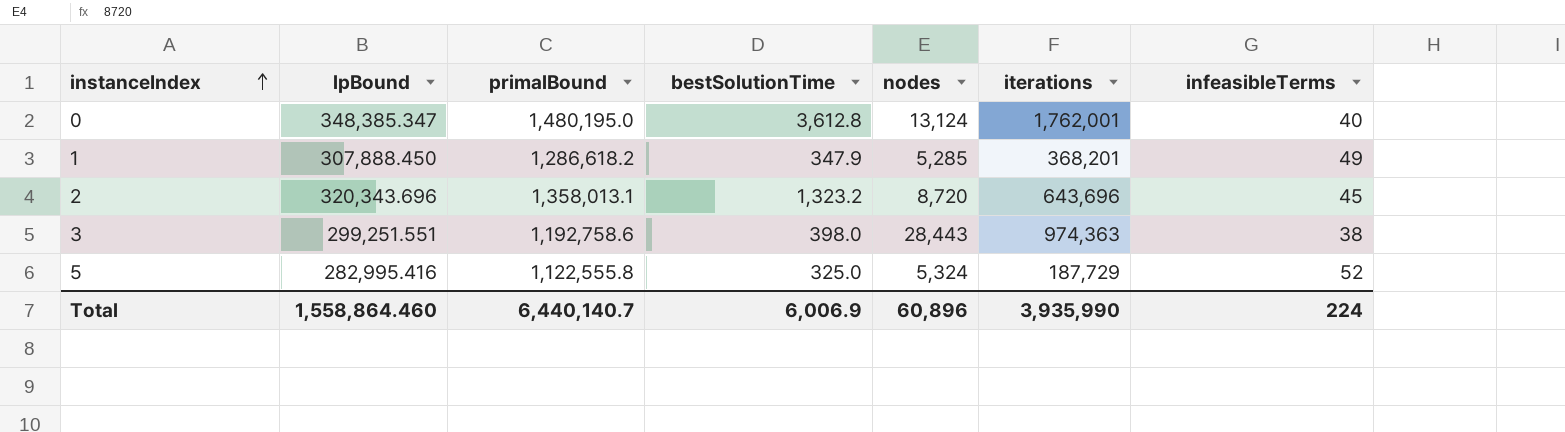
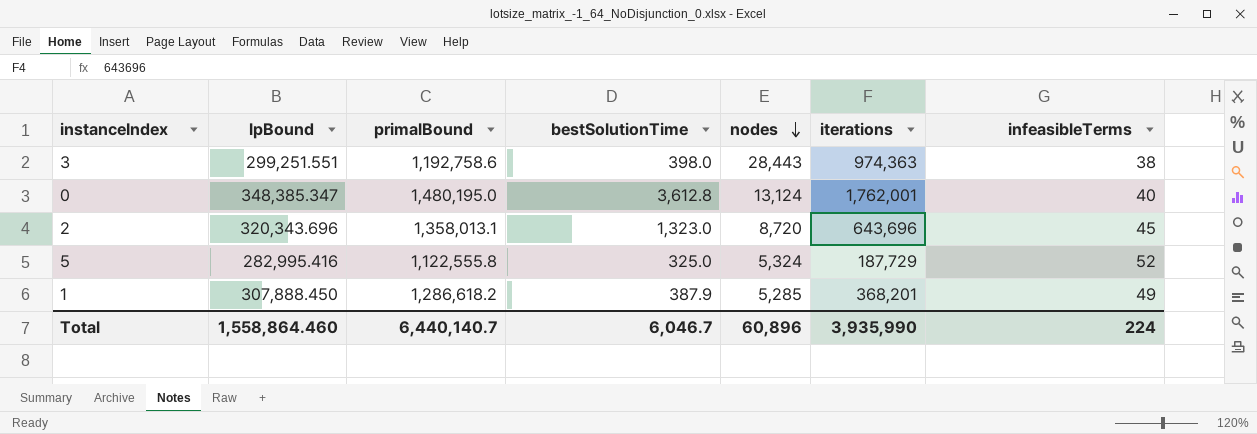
row order: instanceIndex ascending -> nodes descending
2 | bestSolutionTime: 1,323.2 -> 1,323.0
1 | bestSolutionTime: 347.9 -> 387.9
Total | bestSolutionTime: 6,006.9 -> 6,046.7

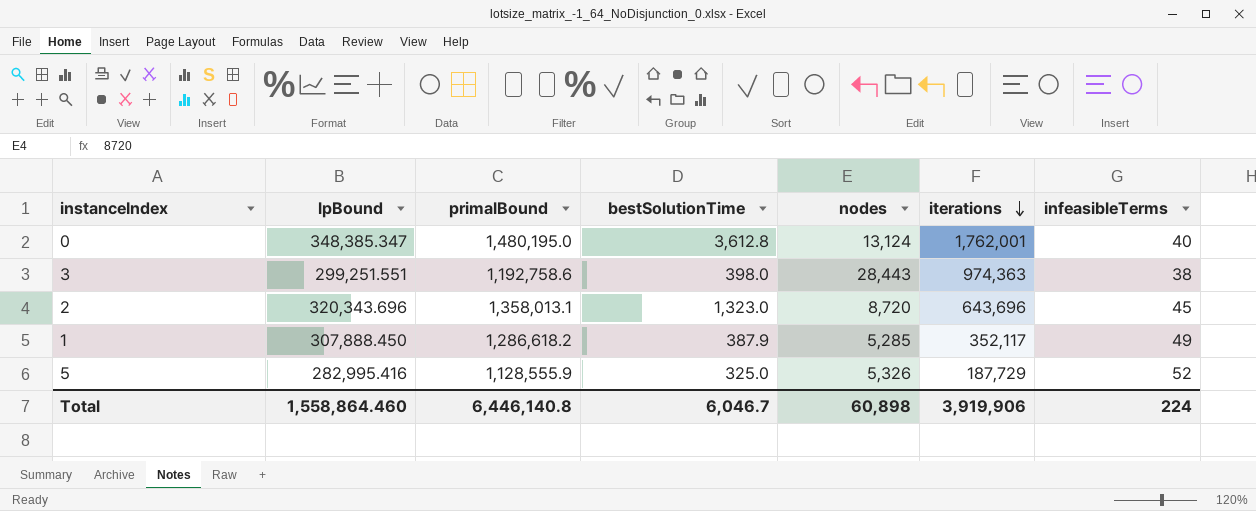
row order: nodes descending -> iterations descending
1 | iterations: 368,201 -> 352,117
5 | primalBound: 1,122,555.8 -> 1,128,555.9
5 | nodes: 5,324 -> 5,326
Total | primalBound: 6,440,140.7 -> 6,446,140.8
Total | nodes: 60,896 -> 60,898
Total | iterations: 3,935,990 -> 3,919,906

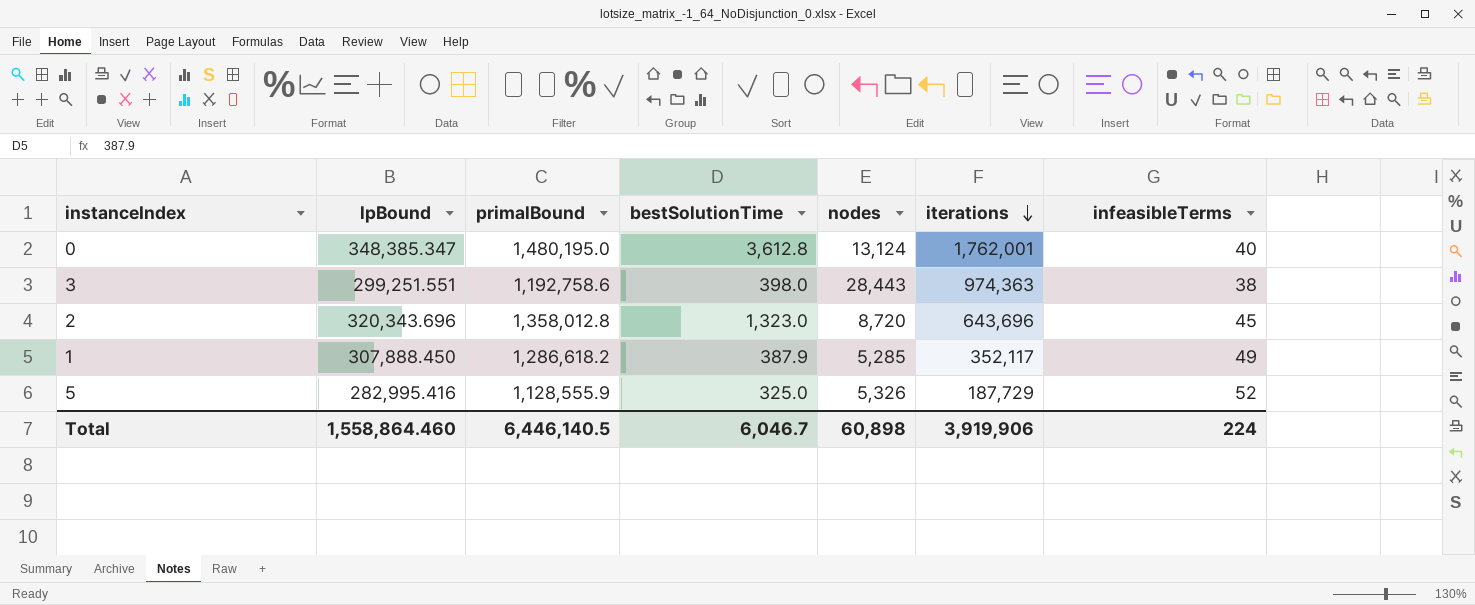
2 | primalBound: 1,358,013.1 -> 1,358,012.8
Total | primalBound: 6,446,140.8 -> 6,446,140.5

